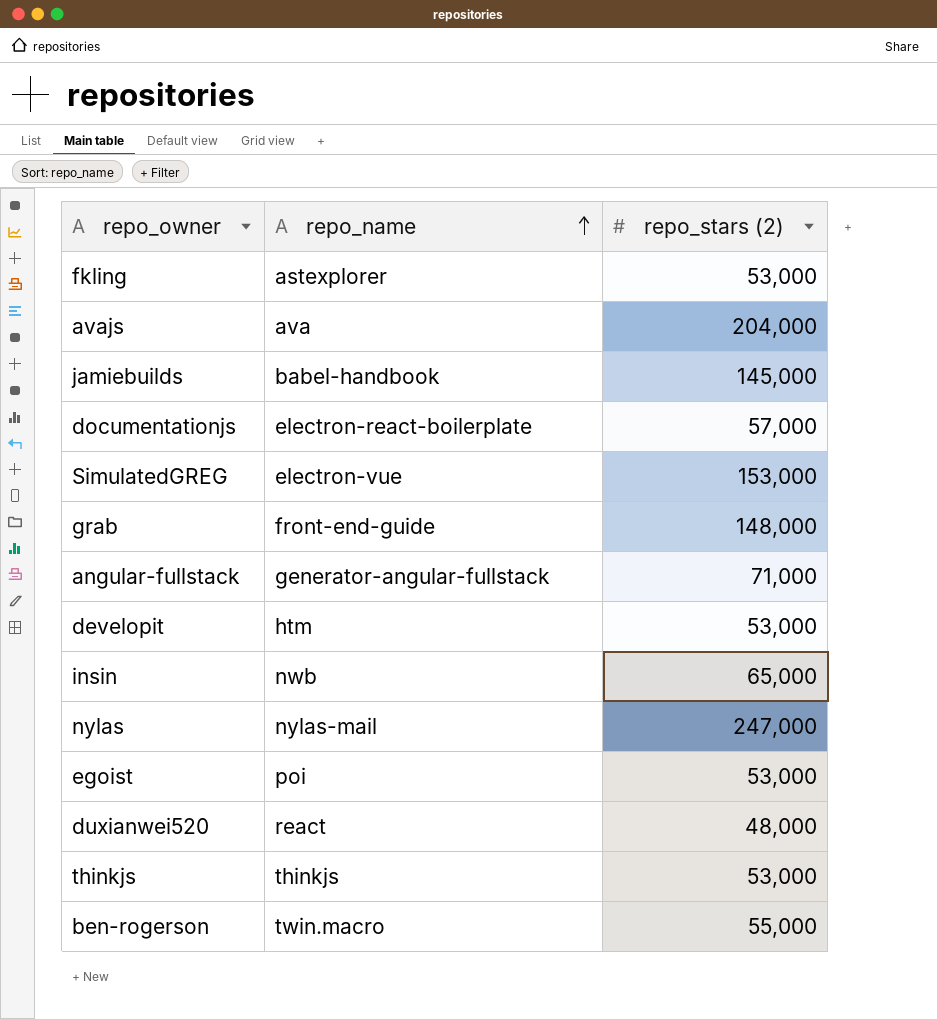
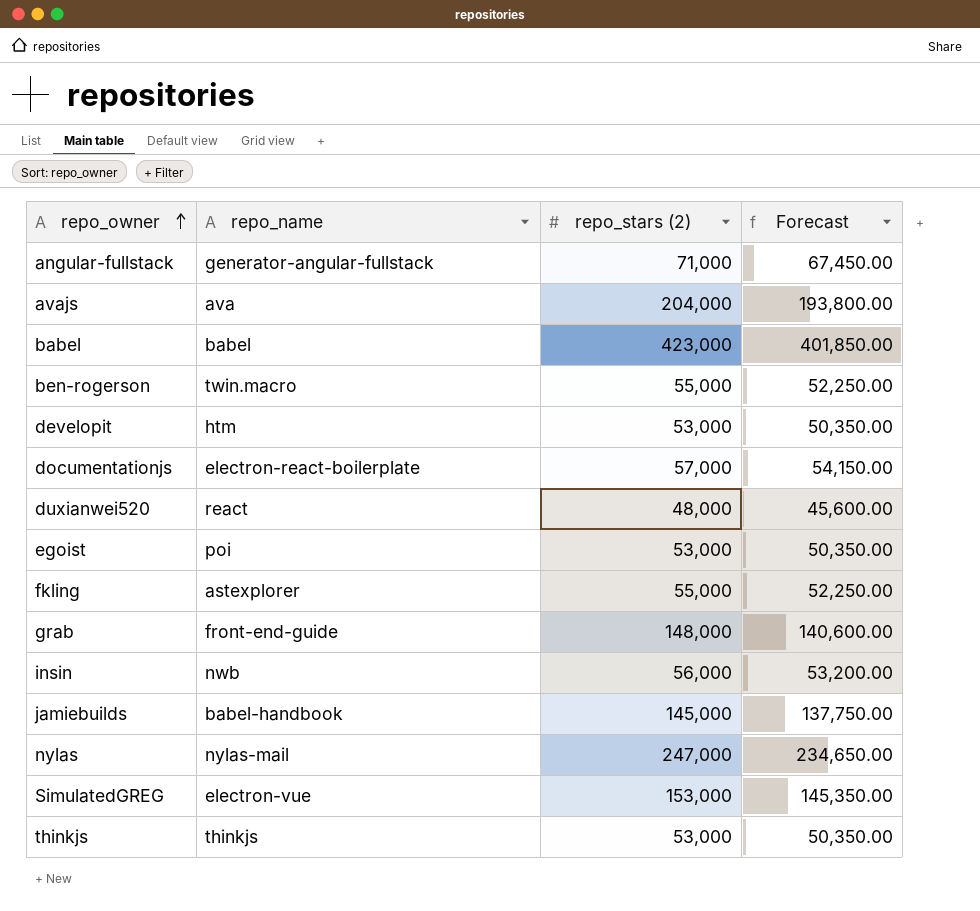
row order: repo_name ascending -> repo_owner ascending
column Forecast | formula: none -> [repo_stars (2)] * 0.95
row babel: none -> babel | 423,000 | 401,850.00
fkling | repo_stars (2): 53,000 -> 55,000
insin | repo_stars (2): 65,000 -> 56,000

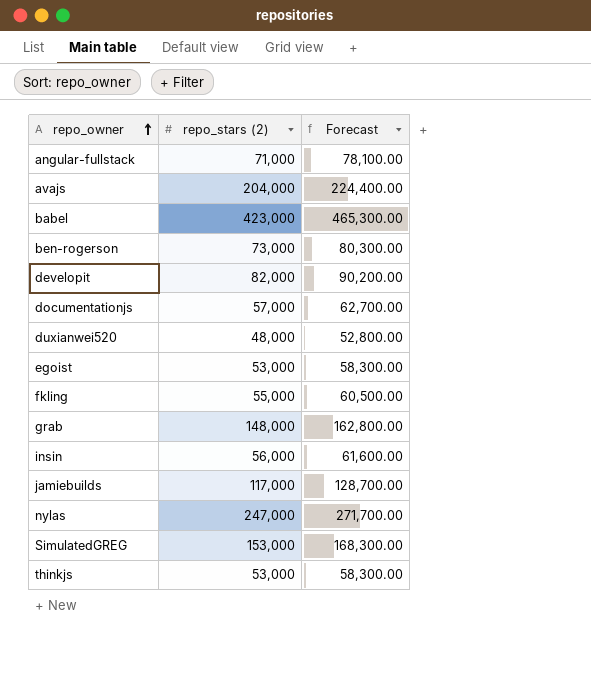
column repo_name | position: 2 -> none
column Forecast | formula: [repo_stars (2)] * 0.95 -> [repo_stars (2)] * 1.1
ben-rogerson | repo_stars (2): 55,000 -> 73,000
developit | repo_stars (2): 53,000 -> 82,000
jamiebuilds | repo_stars (2): 145,000 -> 117,000

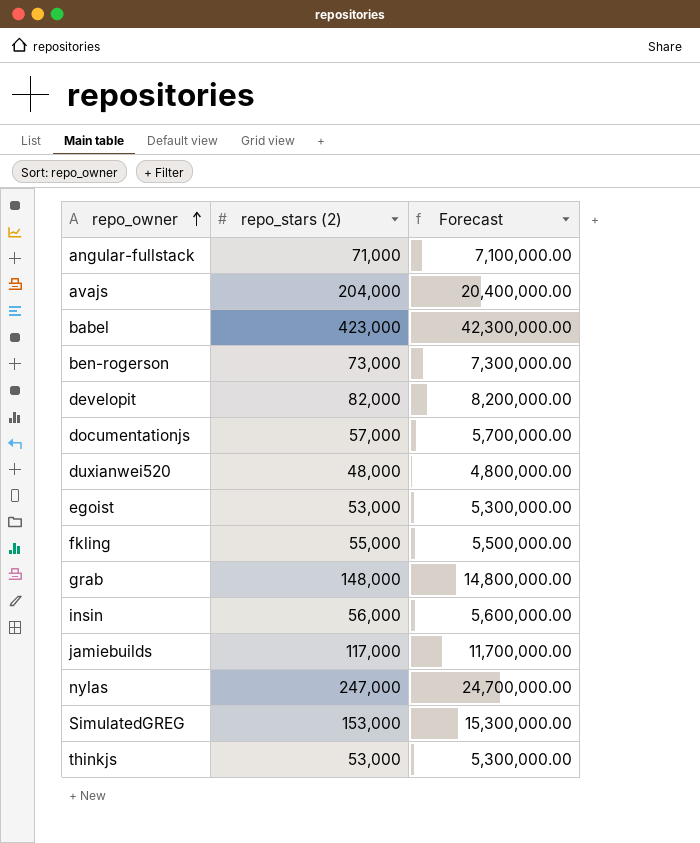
column Forecast | formula: [repo_stars (2)] * 1.1 -> [repo_stars (2)] * 100

